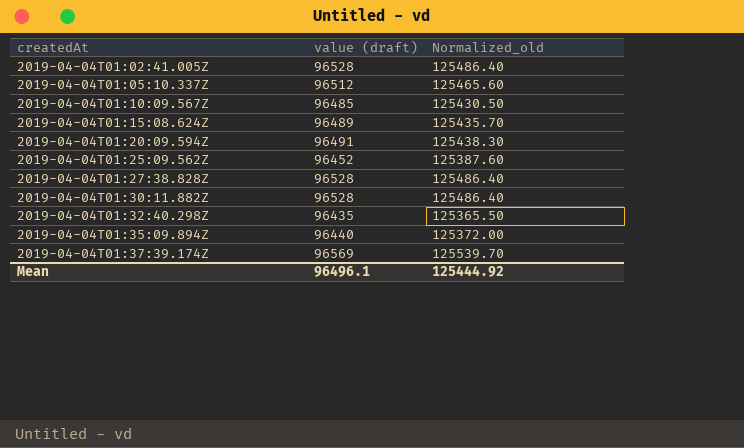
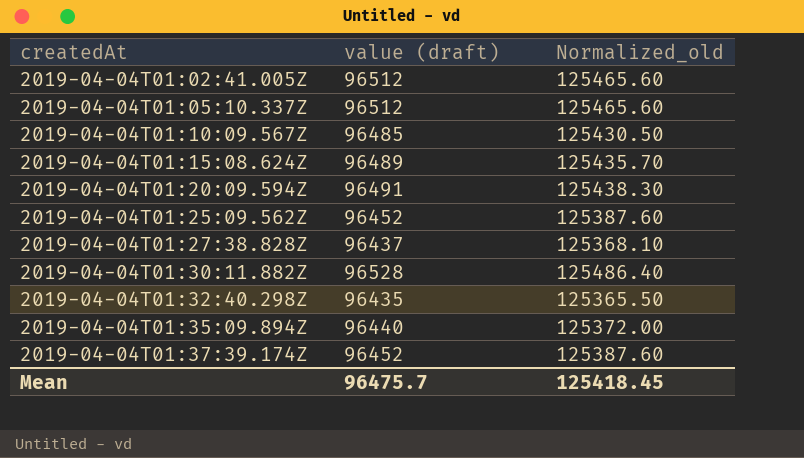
2019-04-04T01:02:41.005Z | value (draft): 96528 -> 96512
2019-04-04T01:02:41.005Z | Normalized_old: 125486.40 -> 125465.60
2019-04-04T01:27:38.828Z | value (draft): 96528 -> 96437
2019-04-04T01:27:38.828Z | Normalized_old: 125486.40 -> 125368.10
2019-04-04T01:37:39.174Z | value (draft): 96569 -> 96452
2019-04-04T01:37:39.174Z | Normalized_old: 125539.70 -> 125387.60
Mean | value (draft): 96496.1 -> 96475.7
Mean | Normalized_old: 125444.92 -> 125418.45

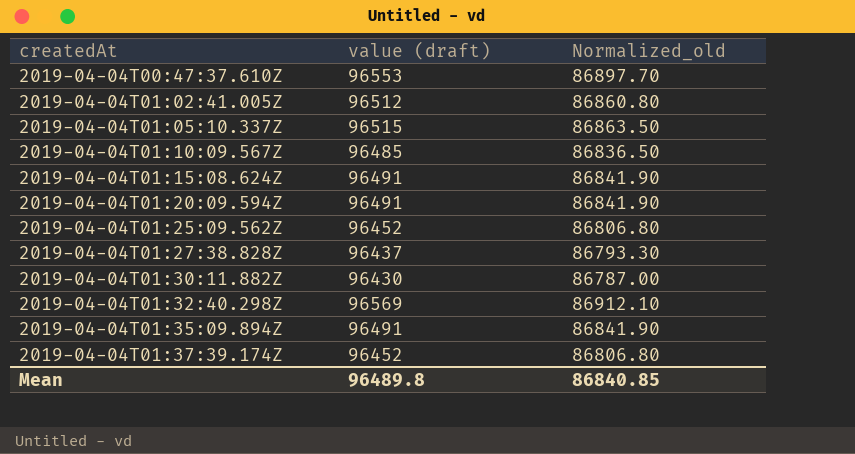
column Normalized_old | formula: [value (draft)] * 1.3 -> [value (draft)] * 0.9
row 2019-04-04T00:47:37.610Z: none -> 96553 | 86897.70
2019-04-04T01:05:10.337Z | value (draft): 96512 -> 96515
2019-04-04T01:15:08.624Z | value (draft): 96489 -> 96491
2019-04-04T01:30:11.882Z | value (draft): 96528 -> 96430
2019-04-04T01:32:40.298Z | value (draft): 96435 -> 96569
2019-04-04T01:35:09.894Z | value (draft): 96440 -> 96491
Mean | value (draft): 96475.7 -> 96489.8
Mean | Normalized_old: 125418.45 -> 86840.85

